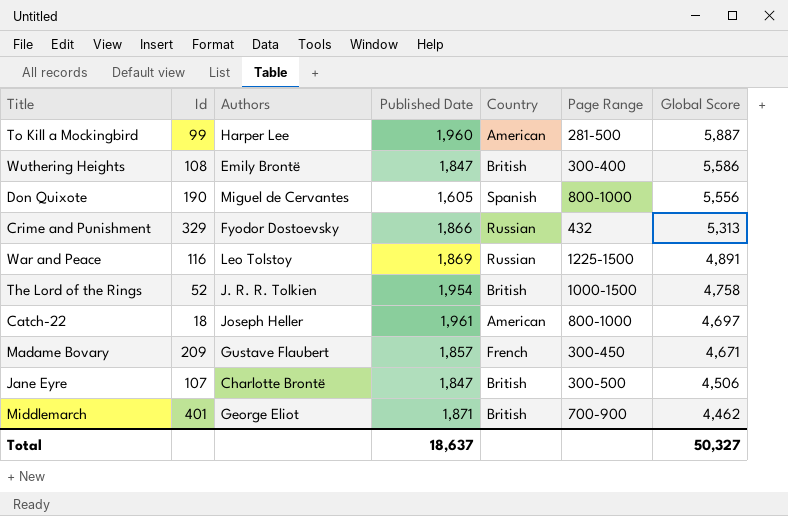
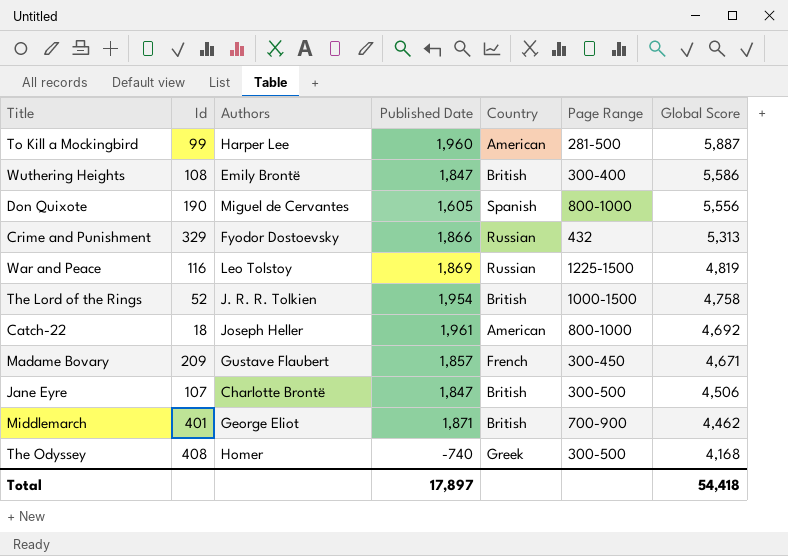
War and Peace | Global Score: 4,891 -> 4,819
Catch-22 | Global Score: 4,697 -> 4,692
row The Odyssey: none -> 408 | Homer | -740 | Greek | 300-500 | 4,168
Total | Published Date: 18,637 -> 17,897
Total | Global Score: 50,327 -> 54,418

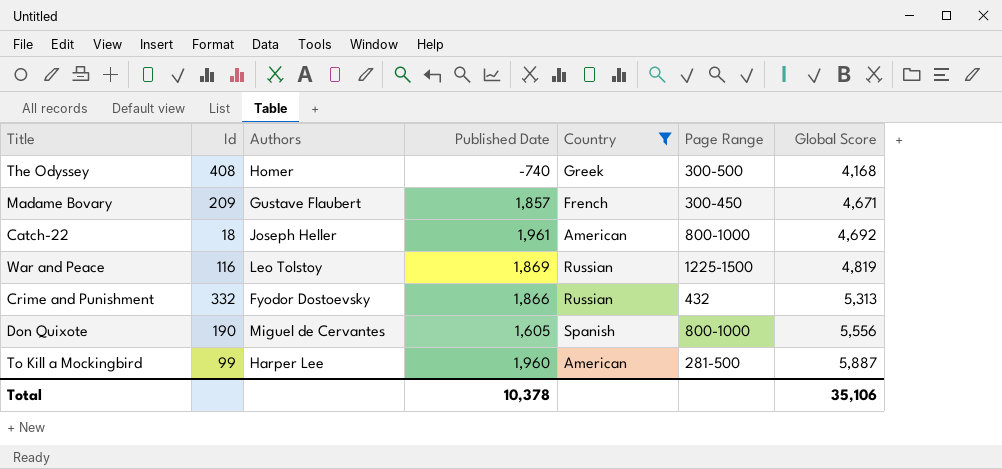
filter: none -> Country != British
row order: Global Score descending -> Global Score ascending
Crime and Punishment | Id: 329 -> 332
Total | Published Date: 17,897 -> 10,378
Total | Global Score: 54,418 -> 35,106

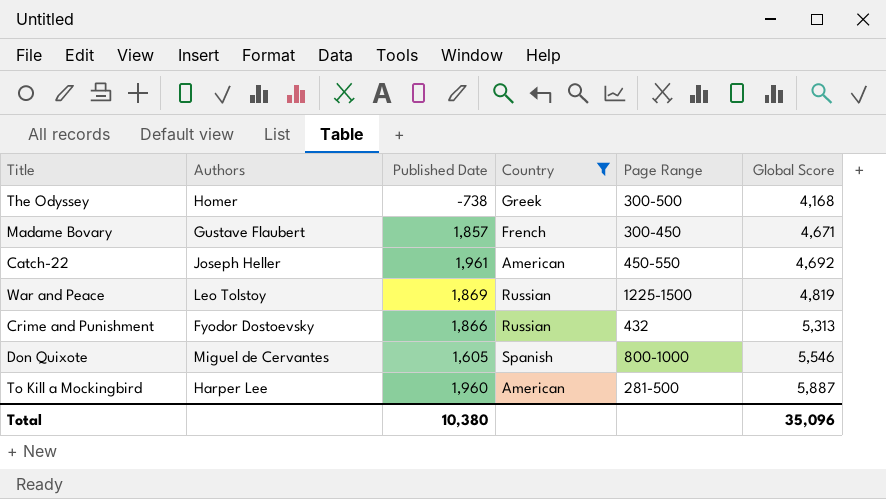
column Id | position: 2 -> none
The Odyssey | Published Date: -740 -> -738
Catch-22 | Page Range: 800-1000 -> 450-550
Don Quixote | Global Score: 5,556 -> 5,546
Total | Published Date: 10,378 -> 10,380
Total | Global Score: 35,106 -> 35,096

